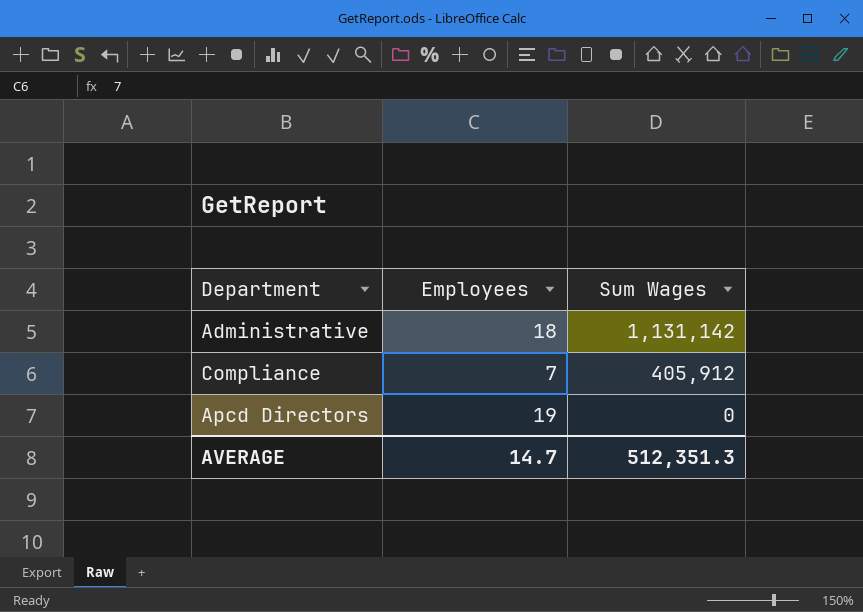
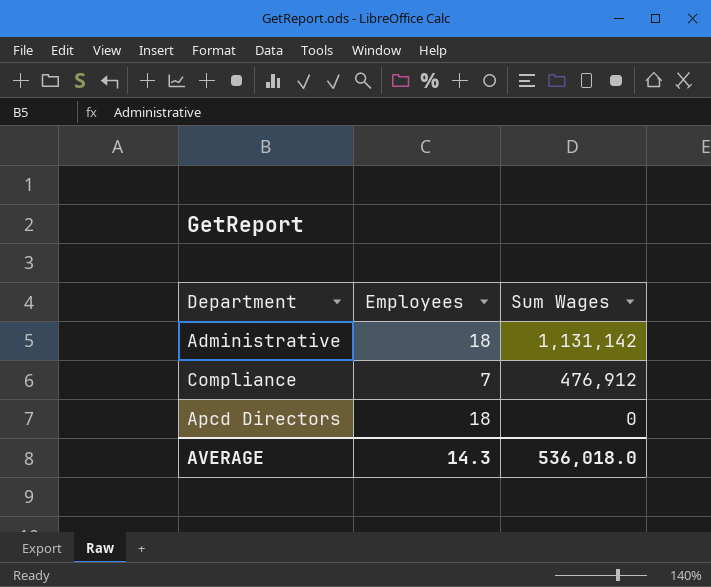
Compliance | Sum Wages: 405,912 -> 476,912
Apcd Directors | Employees: 19 -> 18
AVERAGE | Employees: 14.7 -> 14.3
AVERAGE | Sum Wages: 512,351.3 -> 536,018.0

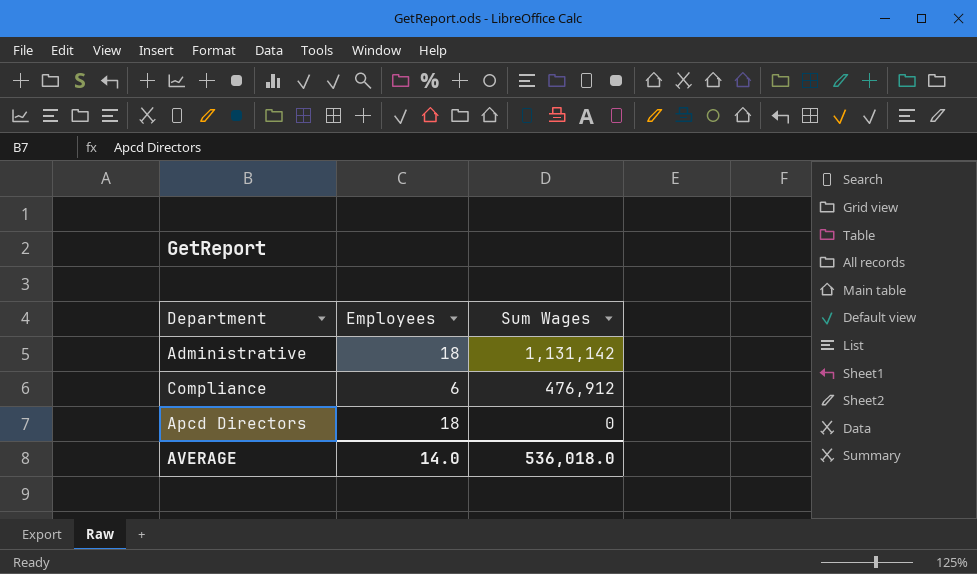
Compliance | Employees: 7 -> 6
AVERAGE | Employees: 14.3 -> 14.0

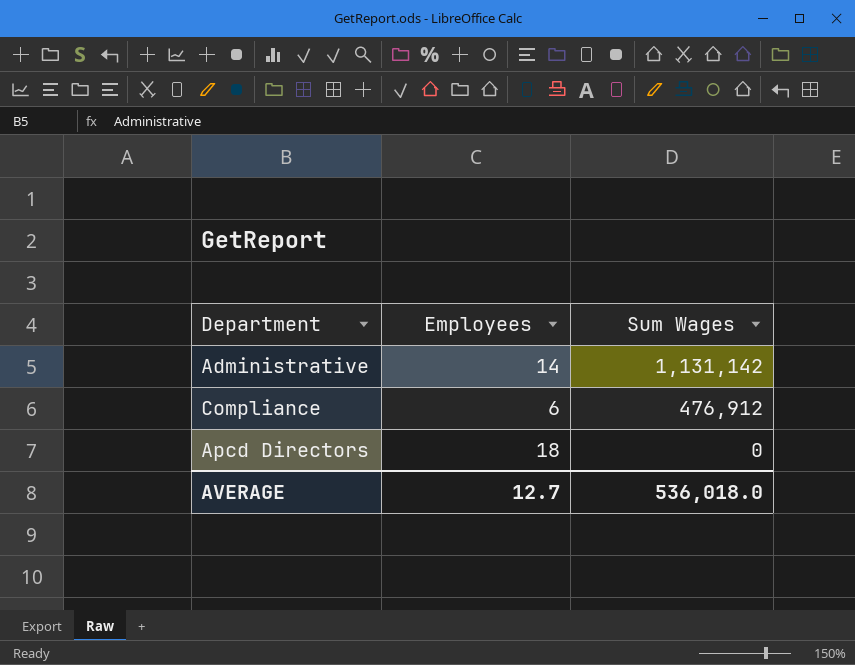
Administrative | Employees: 18 -> 14
AVERAGE | Employees: 14.0 -> 12.7

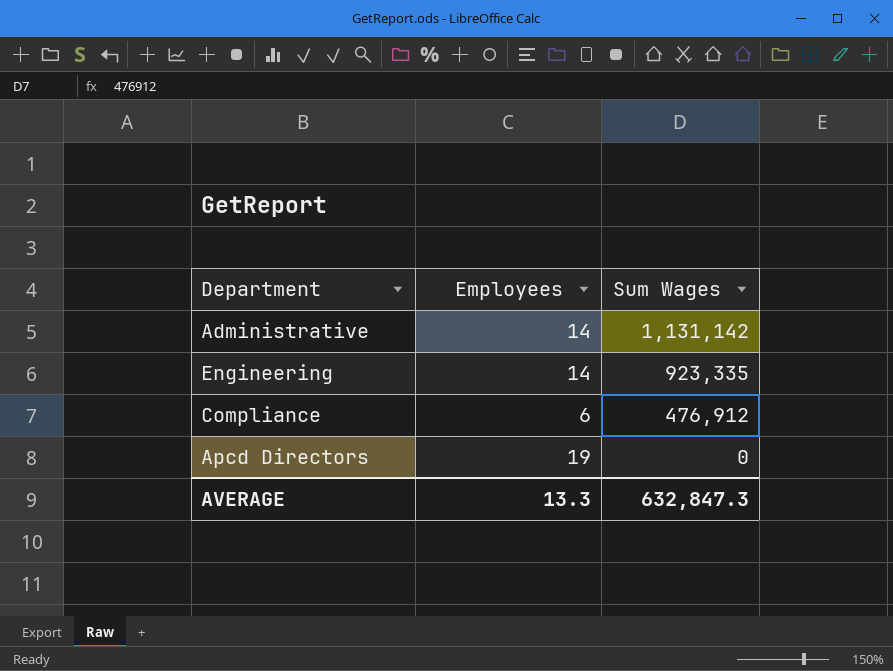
row Engineering: none -> 14 | 923,335
Apcd Directors | Employees: 18 -> 19
AVERAGE | Employees: 12.7 -> 13.3
AVERAGE | Sum Wages: 536,018.0 -> 632,847.3

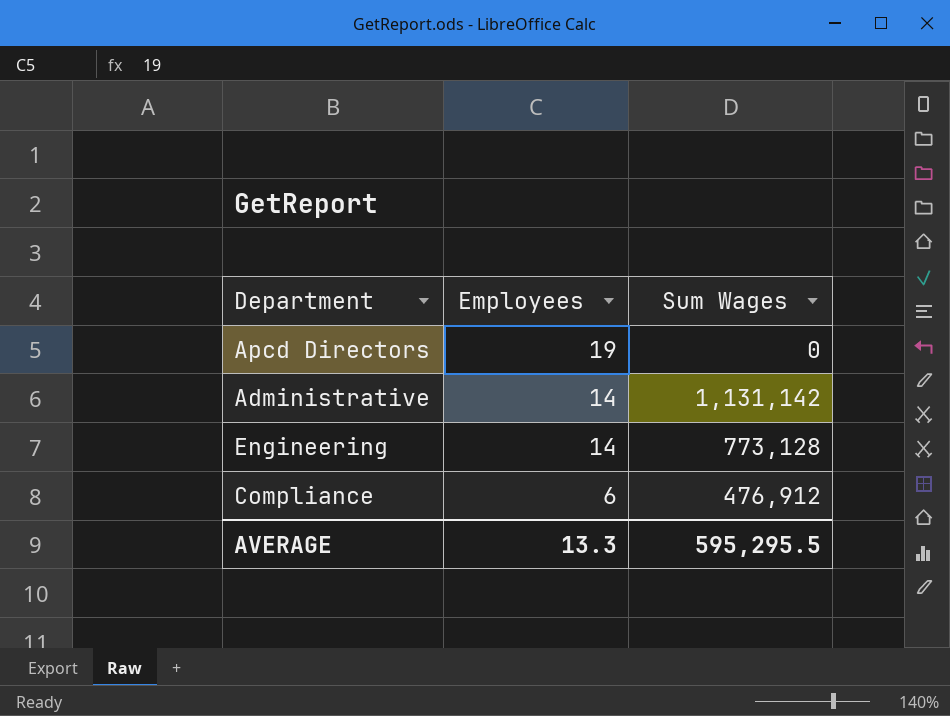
row order: Sum Wages descending -> Employees descending
Engineering | Sum Wages: 923,335 -> 773,128
AVERAGE | Sum Wages: 632,847.3 -> 595,295.5

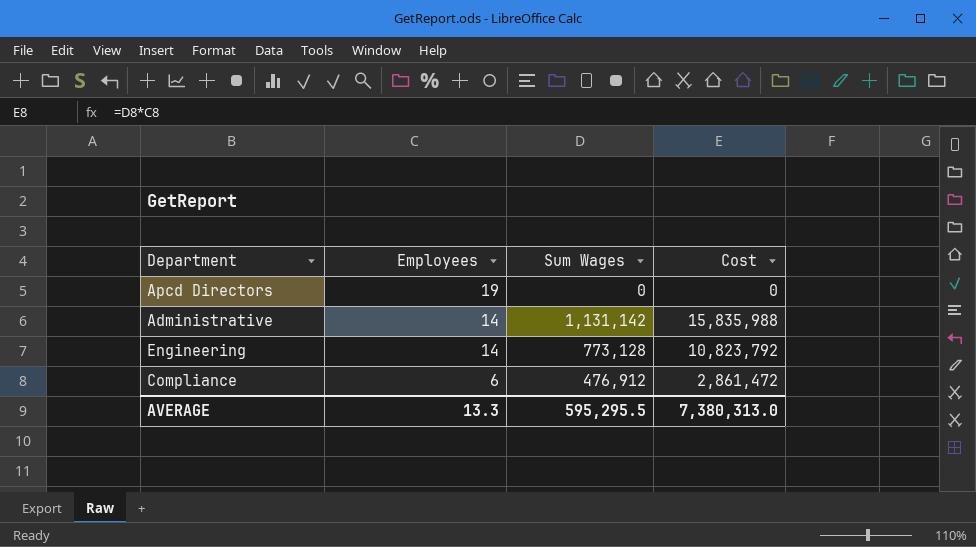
column Cost | formula: none -> [Employees] * [Sum Wages]

